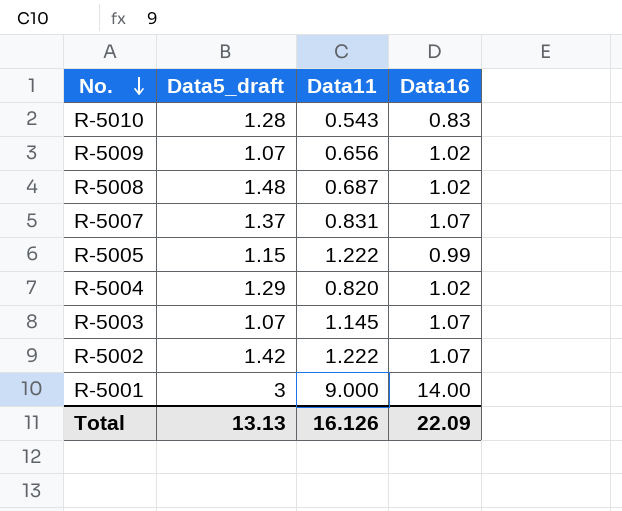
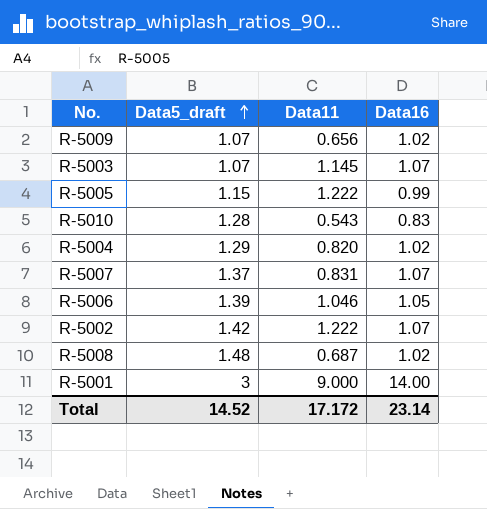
row order: No. descending -> Data5_draft ascending
row R-5006: none -> 1.39 | 1.046 | 1.05
Total | Data5_draft: 13.13 -> 14.52
Total | Data11: 16.126 -> 17.172
Total | Data16: 22.09 -> 23.14

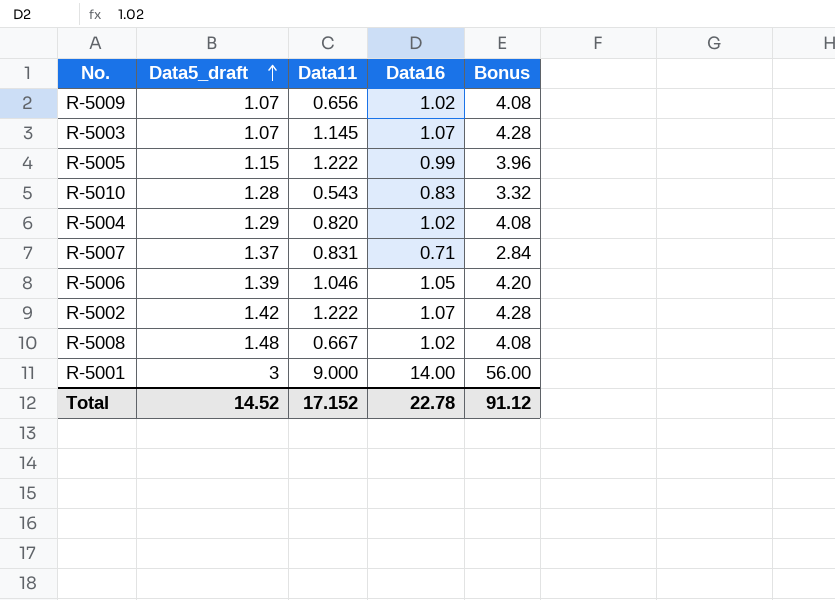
column Bonus | formula: none -> [Data16] * 4
R-5007 | Data16: 1.07 -> 0.71
R-5008 | Data11: 0.687 -> 0.667
Total | Data11: 17.172 -> 17.152
Total | Data16: 23.14 -> 22.78

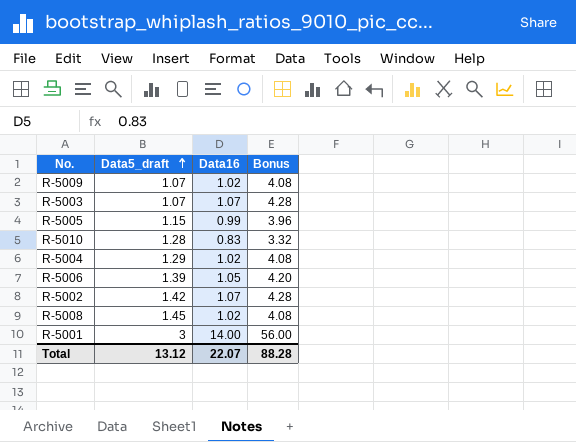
column Data11 | position: 3 -> none
row R-5007: 1.37 | 0.831 | 0.71 | 2.84 -> none
R-5008 | Data5_draft: 1.48 -> 1.45
Total | Data5_draft: 14.52 -> 13.12
Total | Data16: 22.78 -> 22.07
Total | Bonus: 91.12 -> 88.28

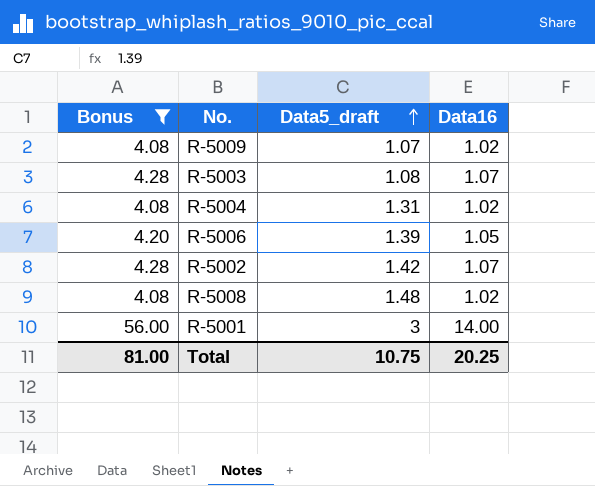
filter: none -> Bonus >= 4.08
column Bonus | position: 4 -> 1
R-5003 | Data5_draft: 1.07 -> 1.08
R-5004 | Data5_draft: 1.29 -> 1.31
R-5008 | Data5_draft: 1.45 -> 1.48
Total | Bonus: 88.28 -> 81.00
Total | Data5_draft: 13.12 -> 10.75
Total | Data16: 22.07 -> 20.25

